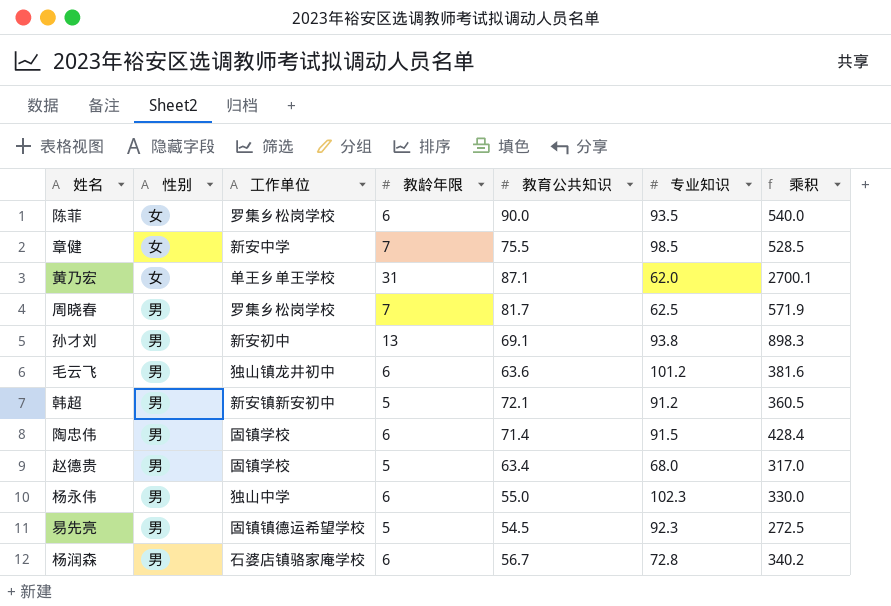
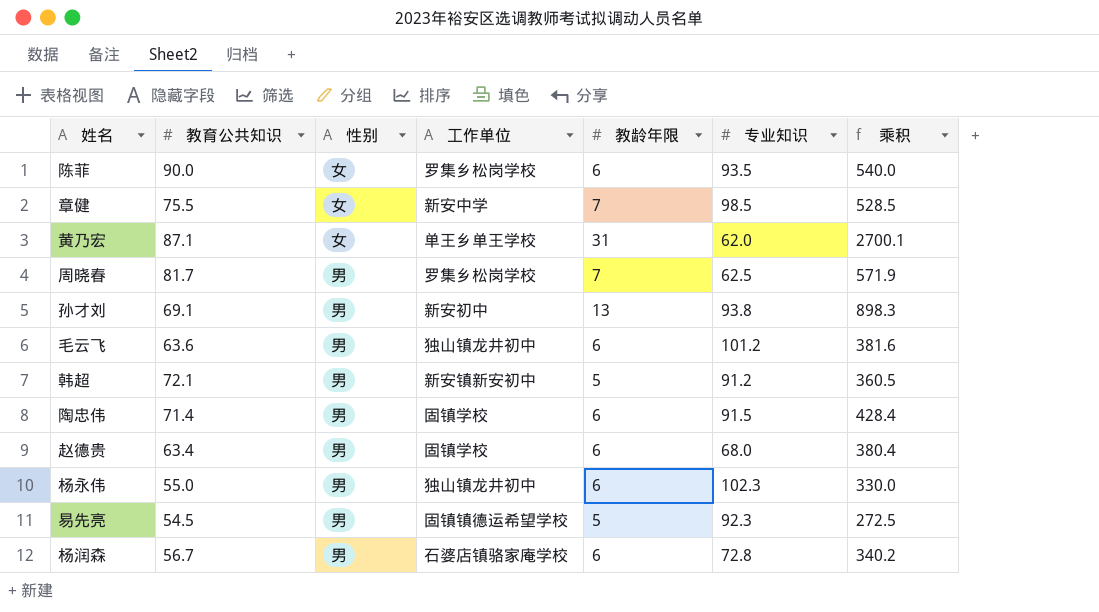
column 教育公共知识 | position: 5 -> 2
赵德贵 | 教龄年限: 5 -> 6
赵德贵 | 乘积: 317.0 -> 380.4
杨永伟 | 工作单位: 独山中学 -> 独山镇龙井初中

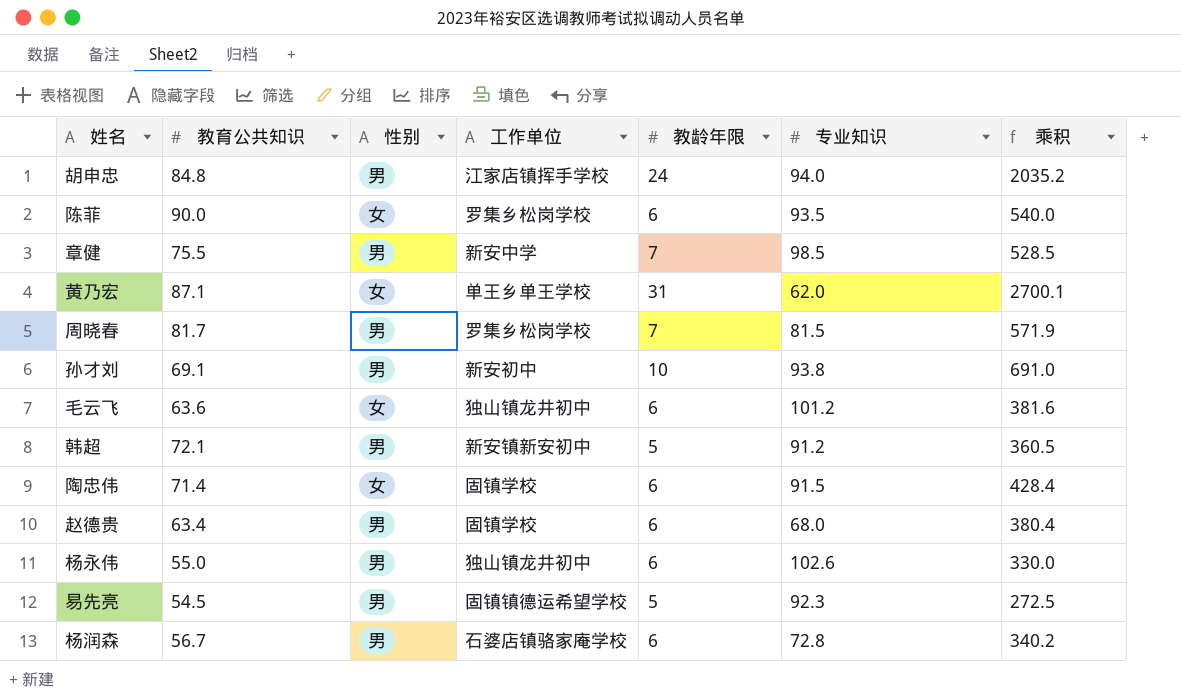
row 胡申忠: none -> 84.8 | 男 | 江家店镇挥手学校 | 24 | 94.0 | 2035.2
章健 | 性别: 女 -> 男
周晓春 | 专业知识: 62.5 -> 81.5
孙才刘 | 教龄年限: 13 -> 10
孙才刘 | 乘积: 898.3 -> 691.0
毛云飞 | 性别: 男 -> 女
陶忠伟 | 性别: 男 -> 女
杨永伟 | 专业知识: 102.3 -> 102.6

